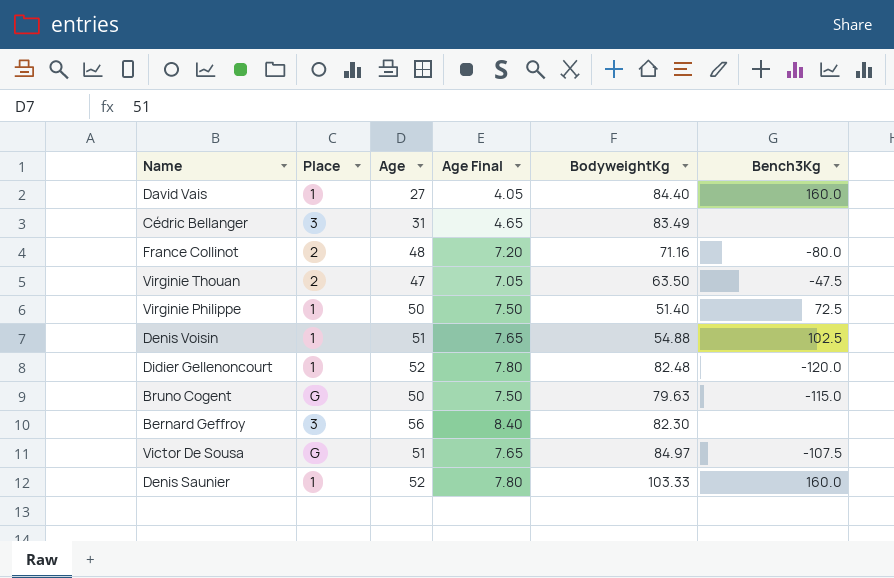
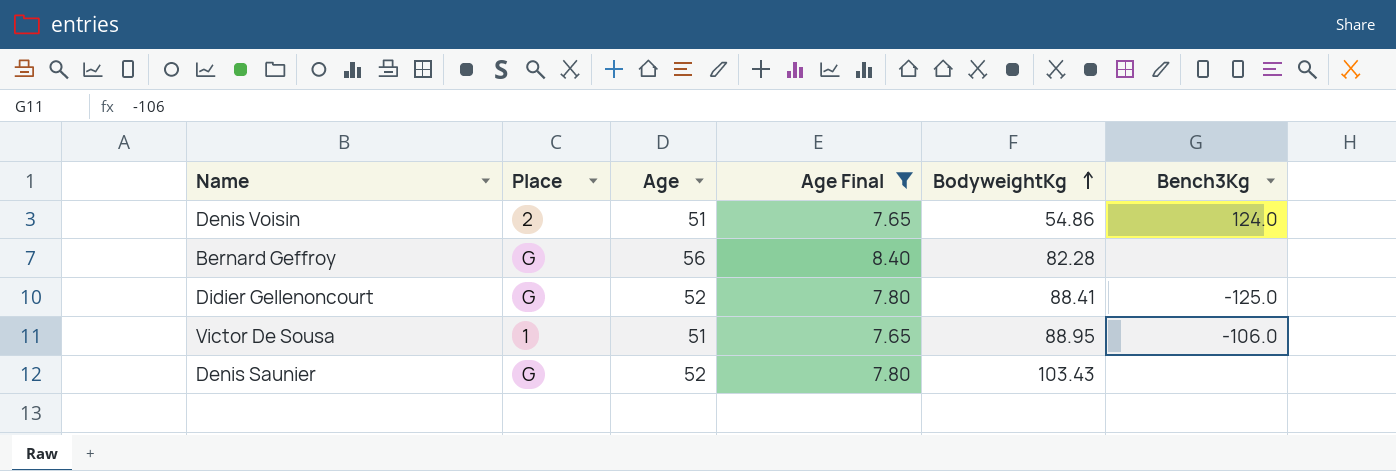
filter: none -> Age Final >= 7.65
row order: none -> BodyweightKg ascending
Denis Voisin | Place: 1 -> 2
Denis Voisin | BodyweightKg: 54.88 -> 54.86
Denis Voisin | Bench3Kg: 102.5 -> 124.0
Bernard Geffroy | Place: 3 -> G
Bernard Geffroy | BodyweightKg: 82.30 -> 82.28
Didier Gellenoncourt | Place: 1 -> G
Didier Gellenoncourt | BodyweightKg: 82.48 -> 88.41
Didier Gellenoncourt | Bench3Kg: -120.0 -> -125.0
Victor De Sousa | Place: G -> 1
Victor De Sousa | BodyweightKg: 84.97 -> 88.95
Victor De Sousa | Bench3Kg: -107.5 -> -106.0
Denis Saunier | Place: 1 -> G
Denis Saunier | BodyweightKg: 103.33 -> 103.43
Denis Saunier | Bench3Kg: 160.0 -> none

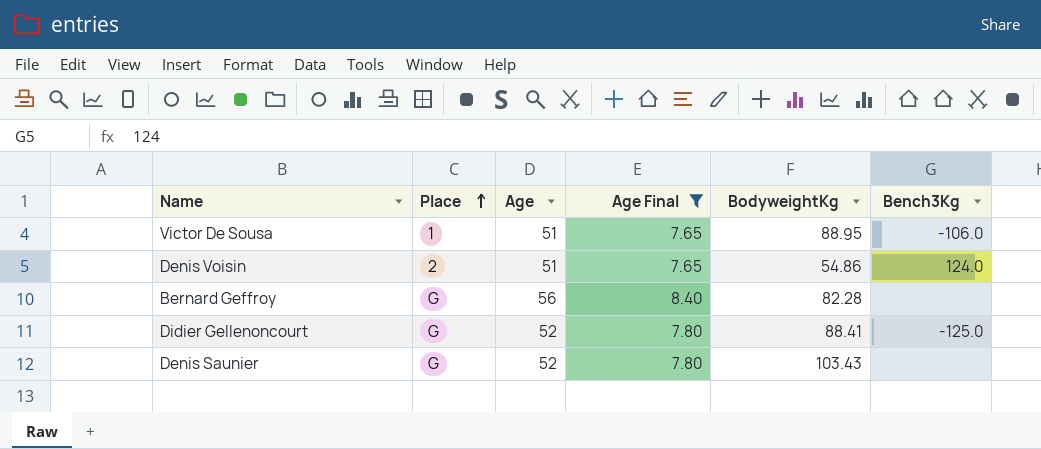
row order: BodyweightKg ascending -> Place ascending

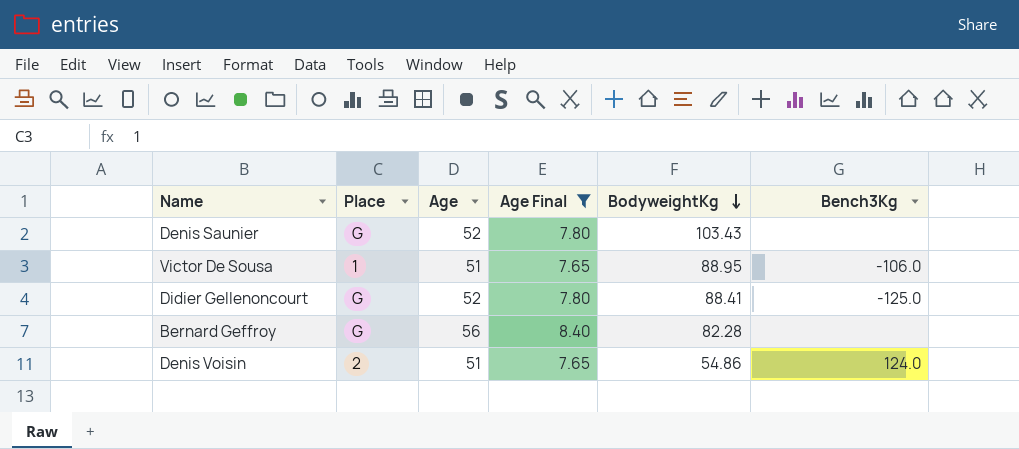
row order: Place ascending -> BodyweightKg descending

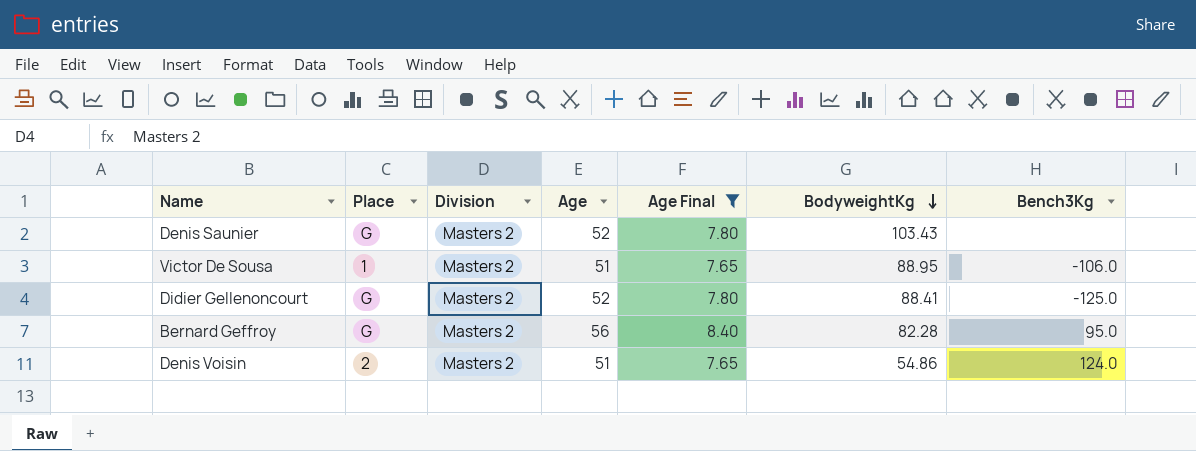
column Division | position: none -> 3
Bernard Geffroy | Bench3Kg: none -> 95.0

